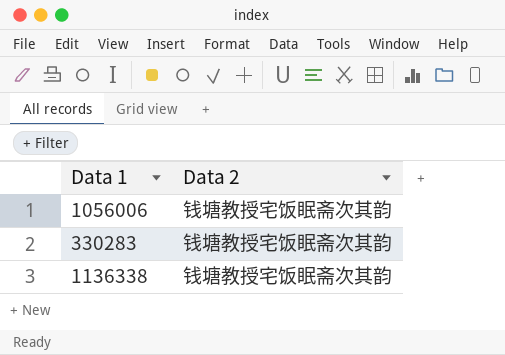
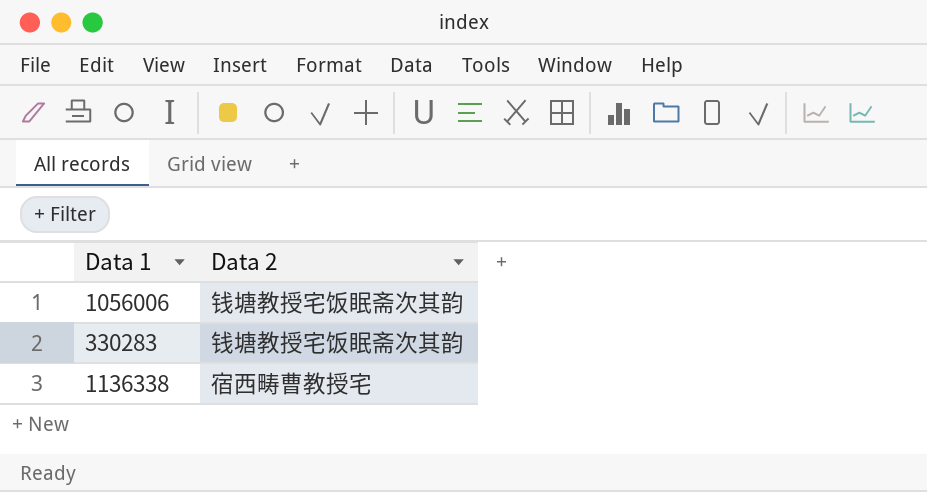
1136338 | Data 2: 钱塘教授宅饭眠斋次其韵 -> 宿西畴曹教授宅

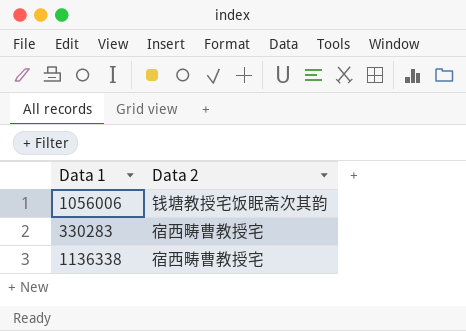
330283 | Data 2: 钱塘教授宅饭眠斋次其韵 -> 宿西畴曹教授宅

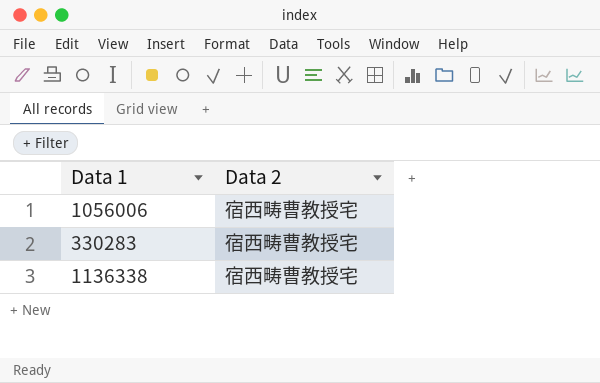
1056006 | Data 2: 钱塘教授宅饭眠斋次其韵 -> 宿西畴曹教授宅

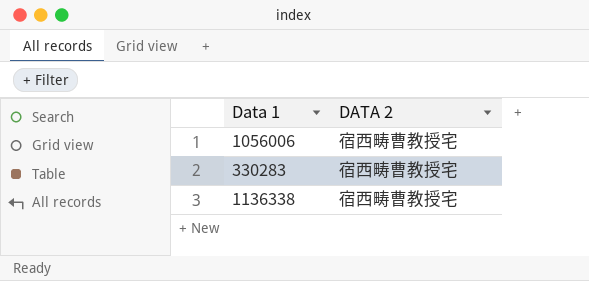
column name: Data 2 -> DATA 2

